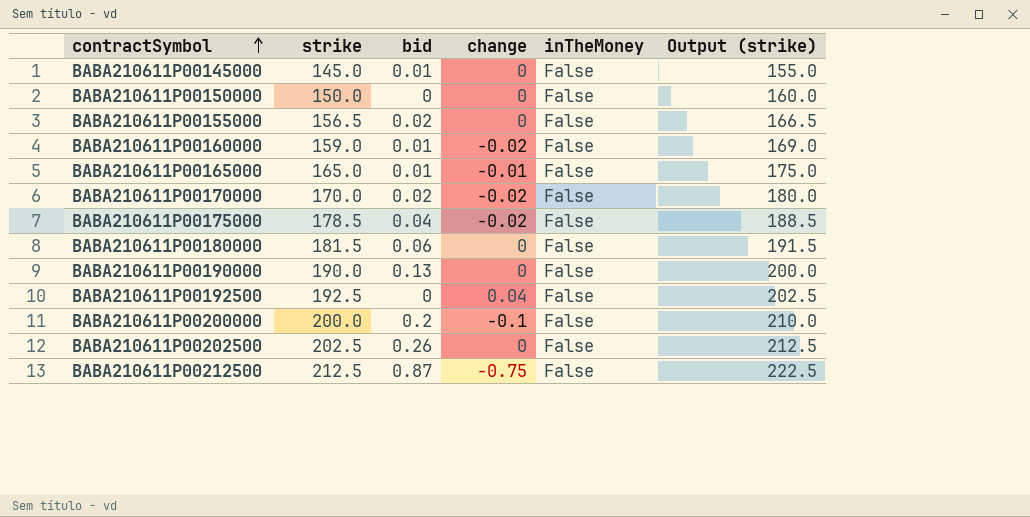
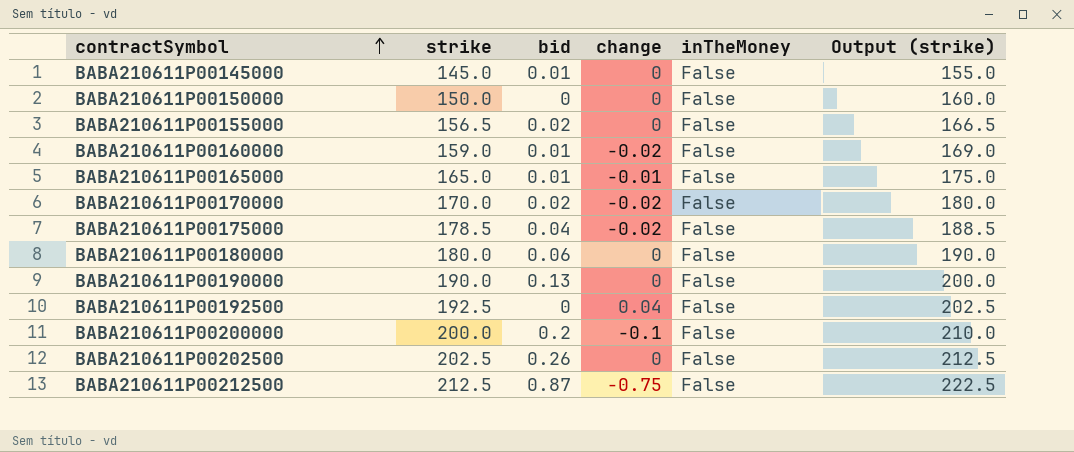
BABA210611P00180000 | strike: 181.5 -> 180.0
BABA210611P00180000 | Output (strike): 191.5 -> 190.0

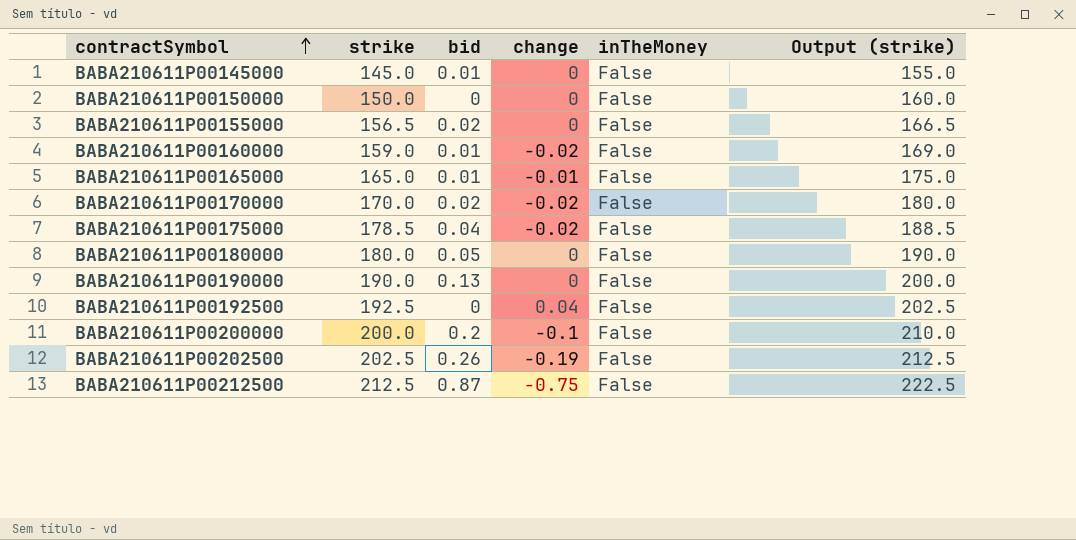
BABA210611P00180000 | bid: 0.06 -> 0.05
BABA210611P00202500 | change: 0 -> -0.19

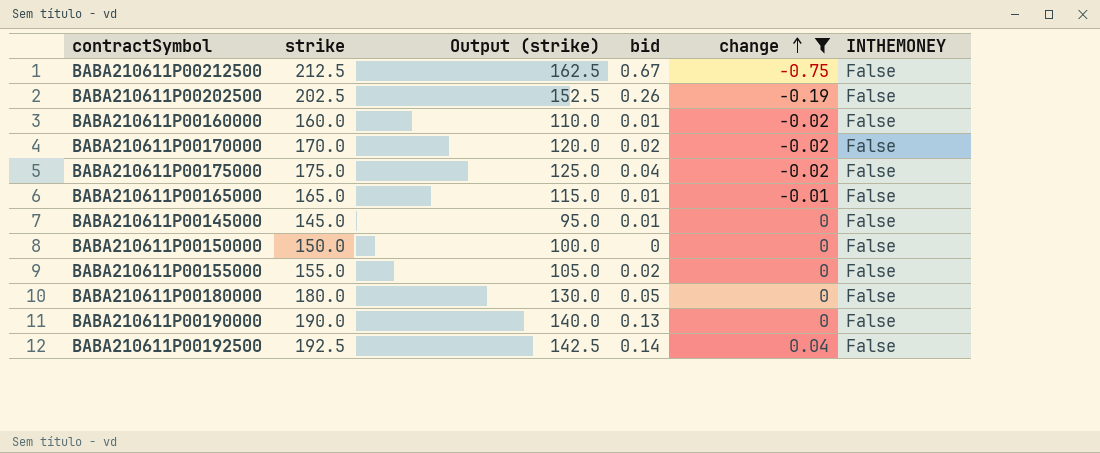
filter: none -> change != -0.1
row order: contractSymbol ascending -> change ascending
column Output (strike) | formula: [strike] + 10 -> [strike] - 50
column Output (strike) | position: 6 -> 3
column name: inTheMoney -> INTHEMONEY
BABA210611P00212500 | bid: 0.87 -> 0.67
BABA210611P00160000 | strike: 159.0 -> 160.0
BABA210611P00175000 | strike: 178.5 -> 175.0
BABA210611P00155000 | strike: 156.5 -> 155.0
BABA210611P00192500 | bid: 0 -> 0.14

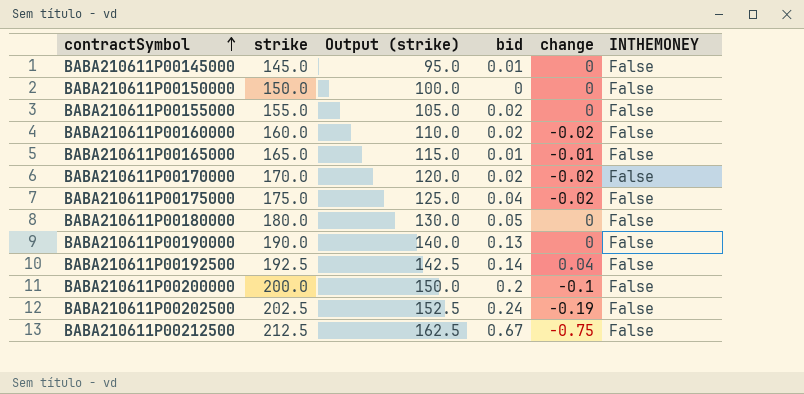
filter: change != -0.1 -> none
row order: change ascending -> contractSymbol ascending
BABA210611P00160000 | bid: 0.01 -> 0.02
BABA210611P00202500 | bid: 0.26 -> 0.24

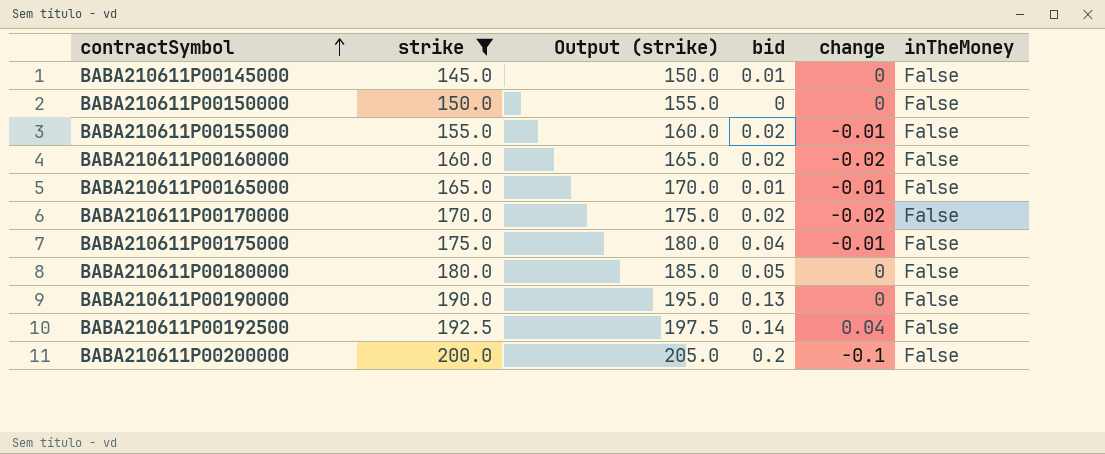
filter: none -> strike <= 200.0
column Output (strike) | formula: [strike] - 50 -> [strike] + 5
column name: INTHEMONEY -> inTheMoney
BABA210611P00155000 | change: 0 -> -0.01
BABA210611P00175000 | change: -0.02 -> -0.01

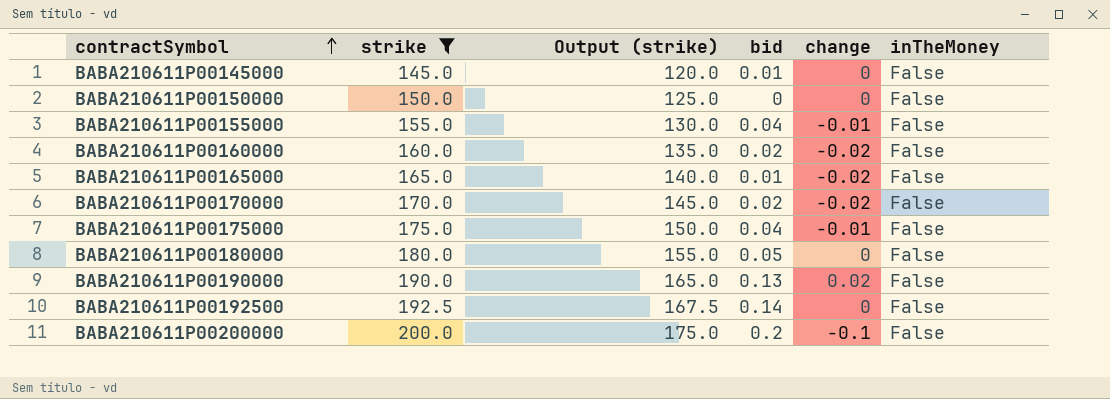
column Output (strike) | formula: [strike] + 5 -> [strike] - 25
BABA210611P00155000 | bid: 0.02 -> 0.04
BABA210611P00165000 | change: -0.01 -> -0.02
BABA210611P00190000 | change: 0 -> 0.02
BABA210611P00192500 | change: 0.04 -> 0

